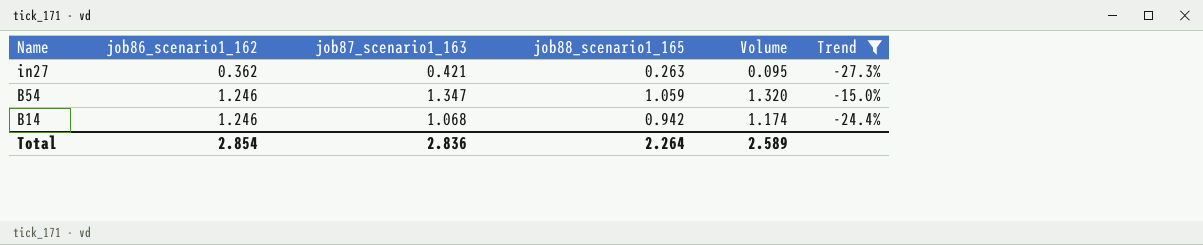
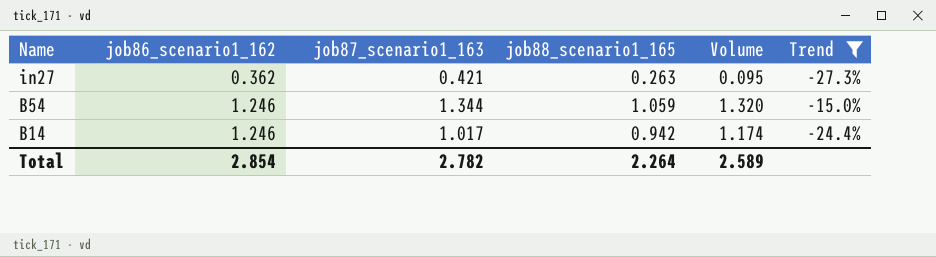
B54 | job87_scenario1_163: 1.347 -> 1.344
B14 | job87_scenario1_163: 1.068 -> 1.017
Total | job87_scenario1_163: 2.836 -> 2.782

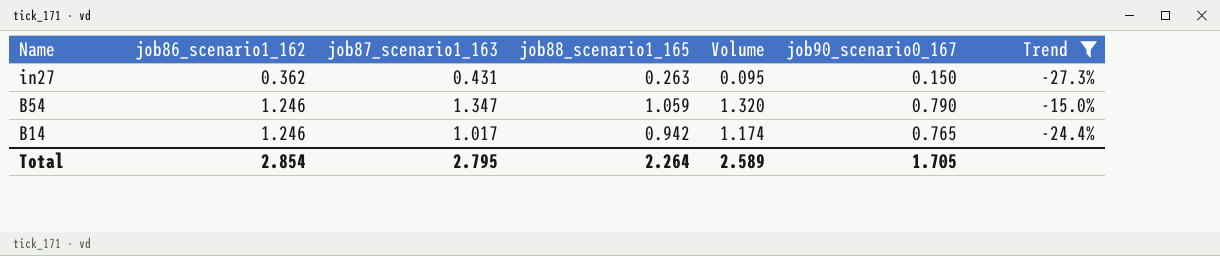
column job90_scenario0_167 | position: none -> 6
in27 | job87_scenario1_163: 0.421 -> 0.431
B54 | job87_scenario1_163: 1.344 -> 1.347
Total | job87_scenario1_163: 2.782 -> 2.795

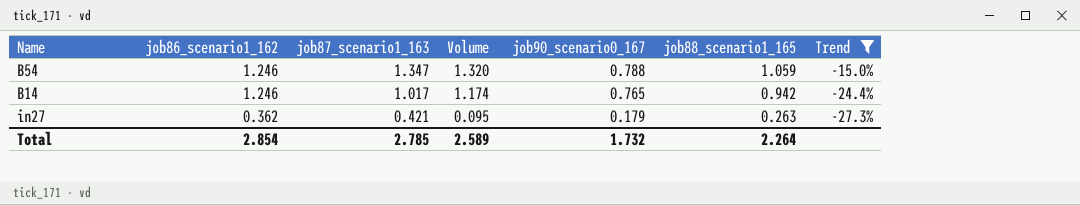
row order: Name descending -> job86_scenario1_162 descending
column job88_scenario1_165 | position: 4 -> 6
B54 | job90_scenario0_167: 0.790 -> 0.788
in27 | job87_scenario1_163: 0.431 -> 0.421
in27 | job90_scenario0_167: 0.150 -> 0.179
Total | job87_scenario1_163: 2.795 -> 2.785
Total | job90_scenario0_167: 1.705 -> 1.732

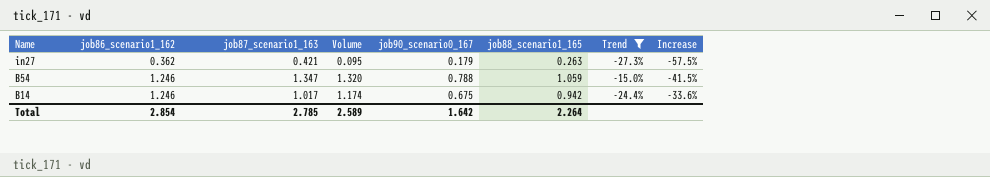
row order: job86_scenario1_162 descending -> Name descending
column Increase | formula: none -> ([job90_scenario0_167] - [job87_scenario1_163]) / [job87_scenario1_163]
B14 | job90_scenario0_167: 0.765 -> 0.675
Total | job90_scenario0_167: 1.732 -> 1.642

